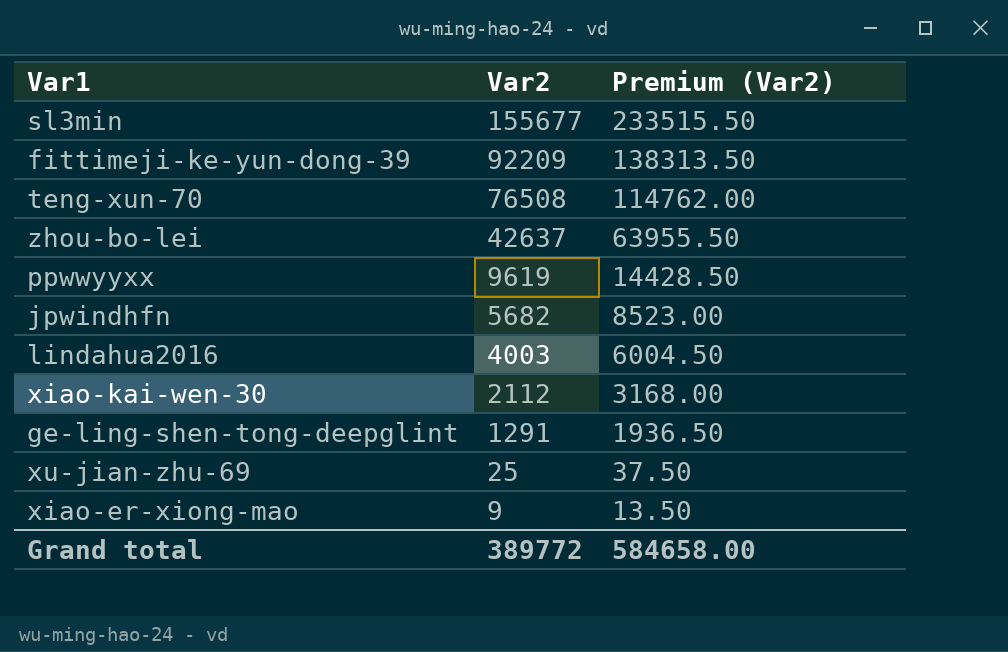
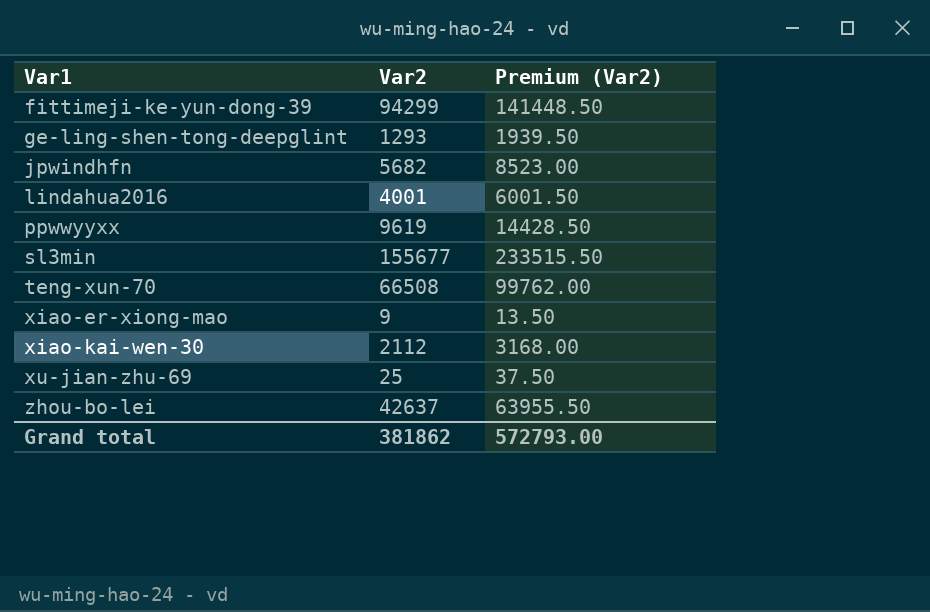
row order: Var2 descending -> Var1 ascending
fittimeji-ke-yun-dong-39 | Var2: 92209 -> 94299
fittimeji-ke-yun-dong-39 | Premium (Var2): 138313.50 -> 141448.50
ge-ling-shen-tong-deepglint | Var2: 1291 -> 1293
ge-ling-shen-tong-deepglint | Premium (Var2): 1936.50 -> 1939.50
lindahua2016 | Var2: 4003 -> 4001
lindahua2016 | Premium (Var2): 6004.50 -> 6001.50
teng-xun-70 | Var2: 76508 -> 66508
teng-xun-70 | Premium (Var2): 114762.00 -> 99762.00
Grand total | Var2: 389772 -> 381862
Grand total | Premium (Var2): 584658.00 -> 572793.00

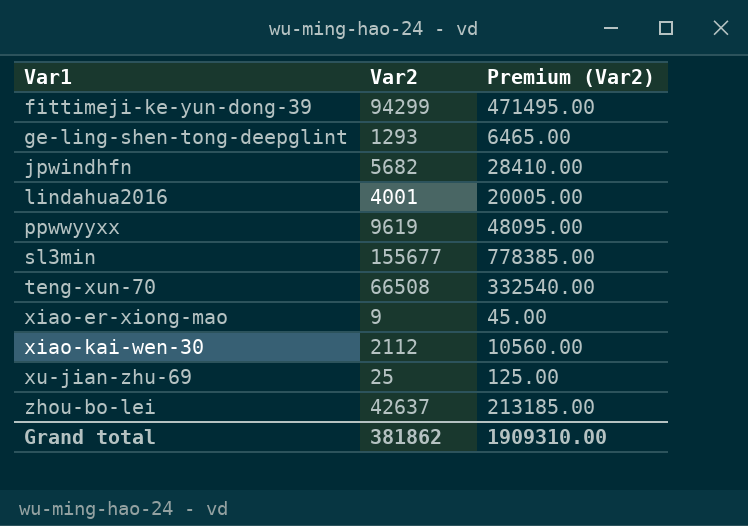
column Premium (Var2) | formula: [Var2] * 1.5 -> [Var2] * 5
Grand total | Premium (Var2): 572793.00 -> 1909310.00

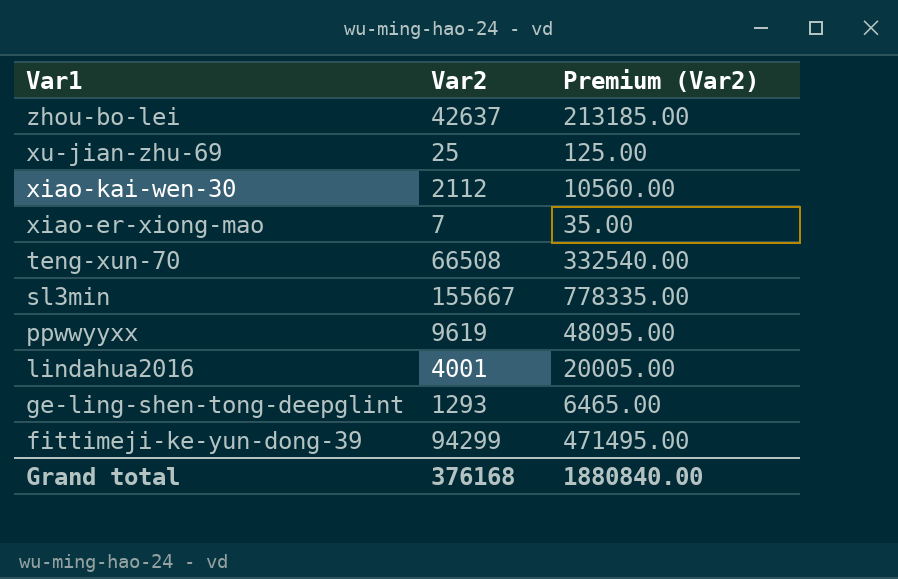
row order: Var1 ascending -> Var1 descending
row jpwindhfn: 5682 | 28410.00 -> none
xiao-er-xiong-mao | Var2: 9 -> 7
xiao-er-xiong-mao | Premium (Var2): 45.00 -> 35.00
sl3min | Var2: 155677 -> 155667
sl3min | Premium (Var2): 778385.00 -> 778335.00
Grand total | Var2: 381862 -> 376168
Grand total | Premium (Var2): 1909310.00 -> 1880840.00

